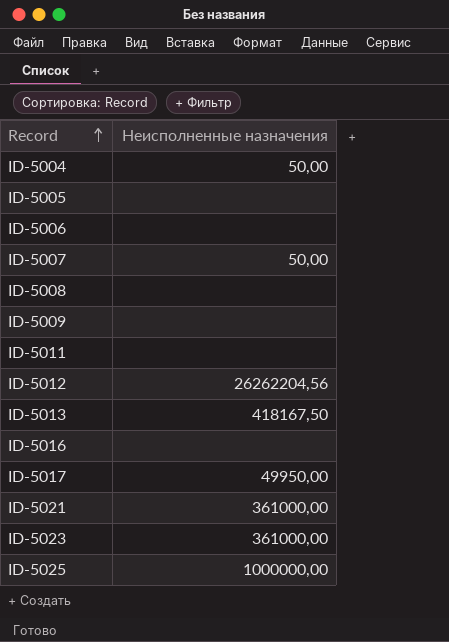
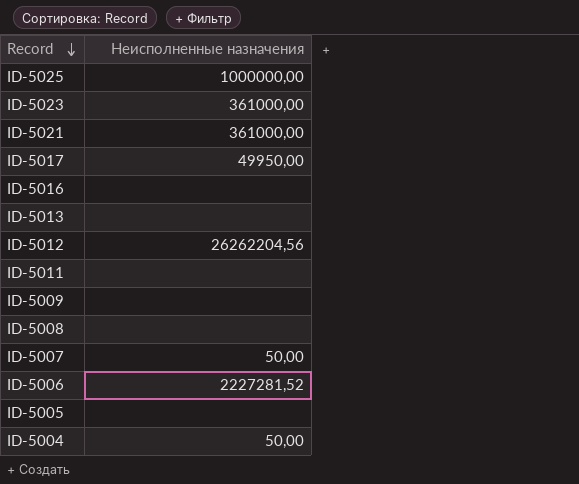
row order: Record ascending -> Record descending
ID-5013 | Неисполненные назначения: 418167,50 -> none
ID-5006 | Неисполненные назначения: none -> 2227281,52

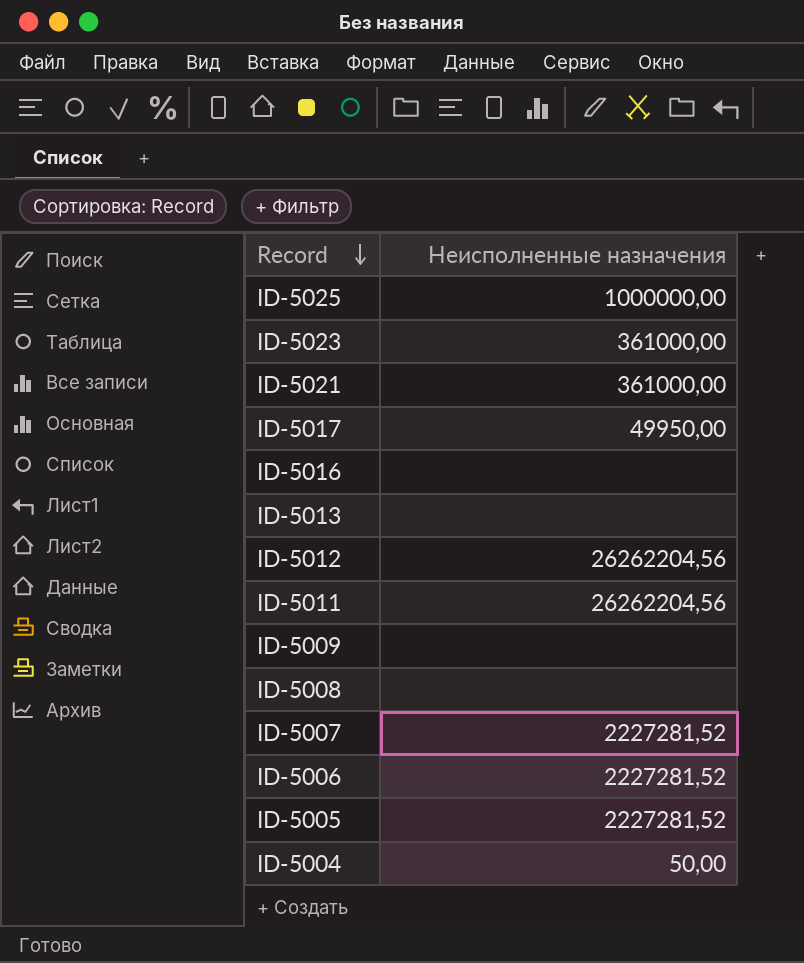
ID-5011 | Неисполненные назначения: none -> 26262204,56
ID-5007 | Неисполненные назначения: 50,00 -> 2227281,52
ID-5005 | Неисполненные назначения: none -> 2227281,52

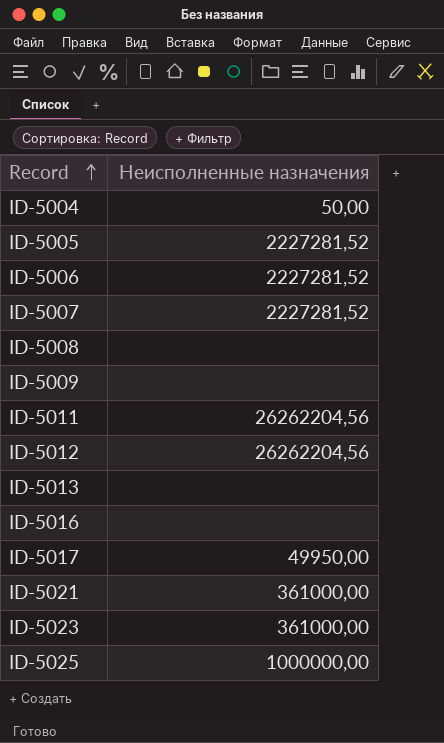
row order: Record descending -> Record ascending

